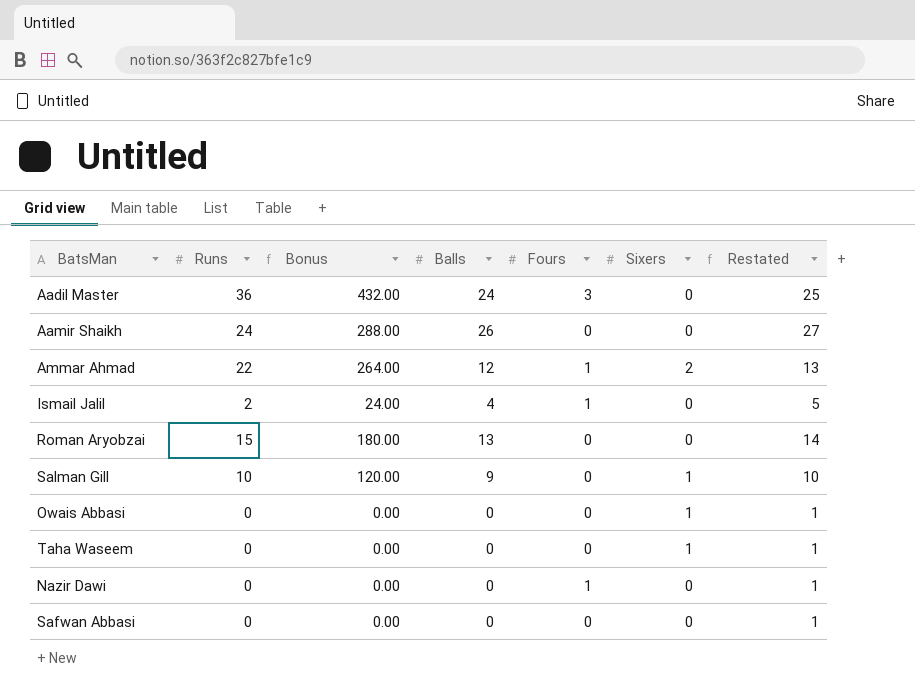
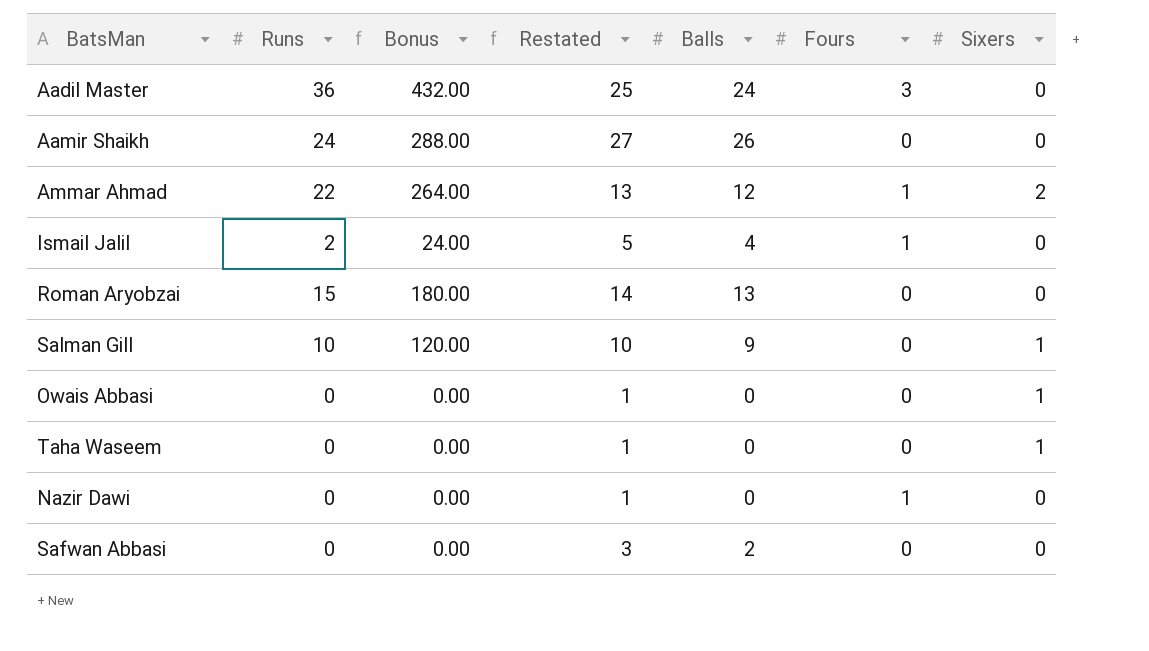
column Restated | position: 7 -> 4
Safwan Abbasi | Restated: 1 -> 3
Safwan Abbasi | Balls: 0 -> 2

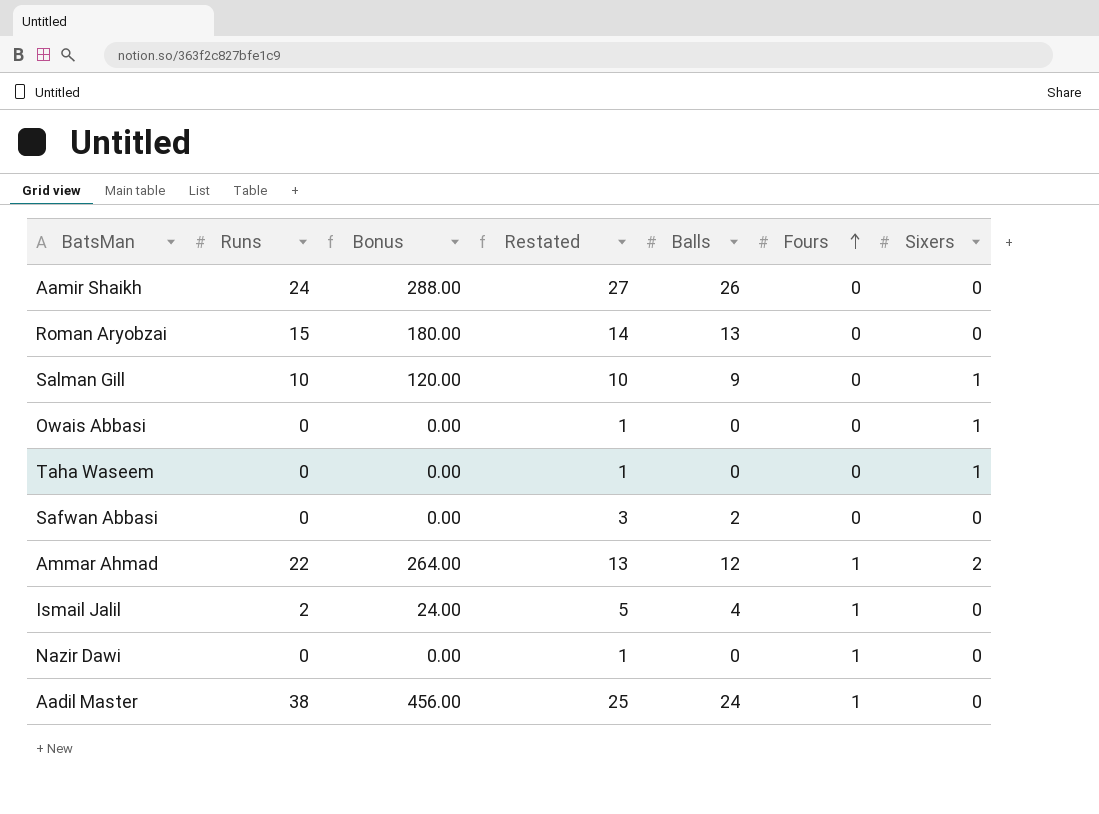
row order: none -> Fours ascending
Aadil Master | Runs: 36 -> 38
Aadil Master | Bonus: 432.00 -> 456.00
Aadil Master | Fours: 3 -> 1

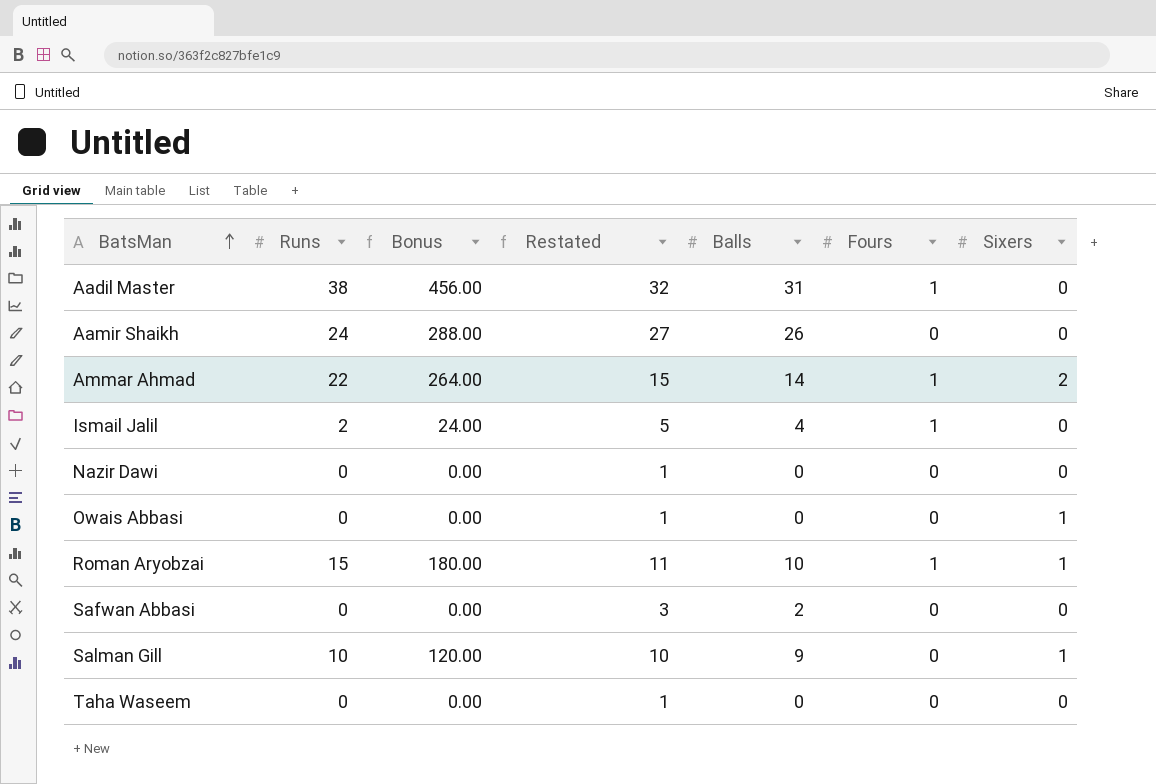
row order: Fours ascending -> BatsMan ascending
Aadil Master | Restated: 25 -> 32
Aadil Master | Balls: 24 -> 31
Ammar Ahmad | Restated: 13 -> 15
Ammar Ahmad | Balls: 12 -> 14
Nazir Dawi | Fours: 1 -> 0
Roman Aryobzai | Restated: 14 -> 11
Roman Aryobzai | Balls: 13 -> 10
Roman Aryobzai | Fours: 0 -> 1
Roman Aryobzai | Sixers: 0 -> 1
Taha Waseem | Sixers: 1 -> 0

